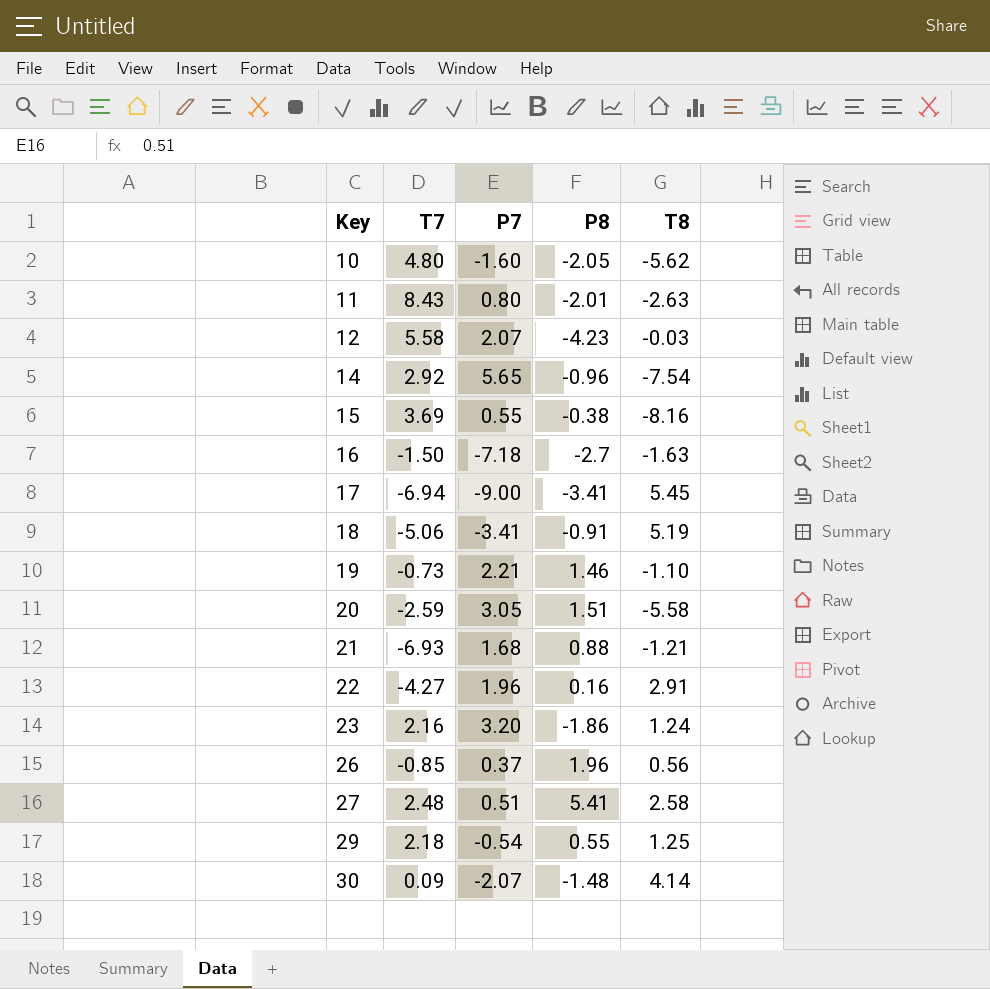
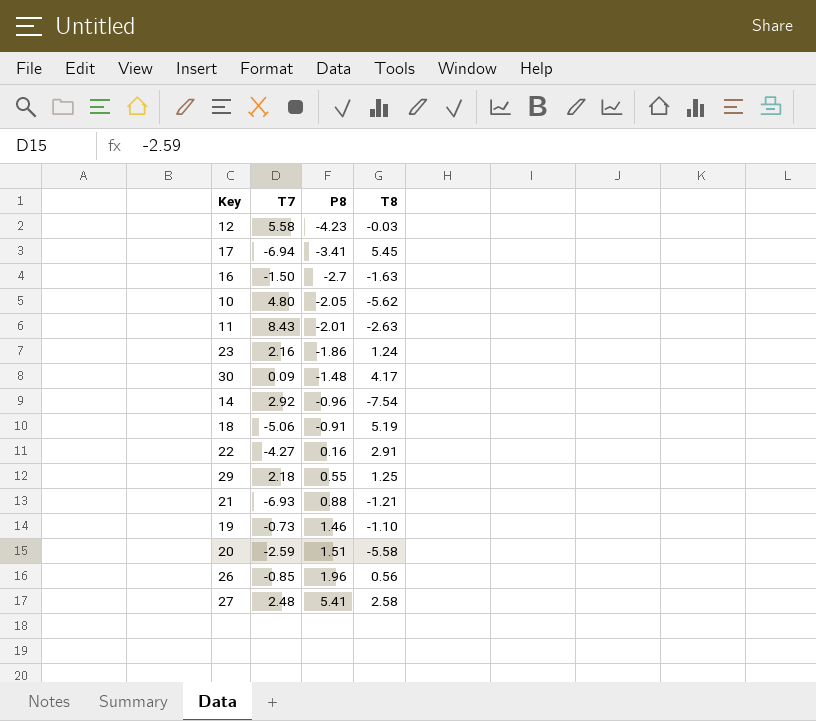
row order: Key ascending -> P8 ascending
column P7 | position: 3 -> none
row 15: 3.69 | 0.55 | -0.38 | -8.16 -> none
30 | T8: 4.14 -> 4.17

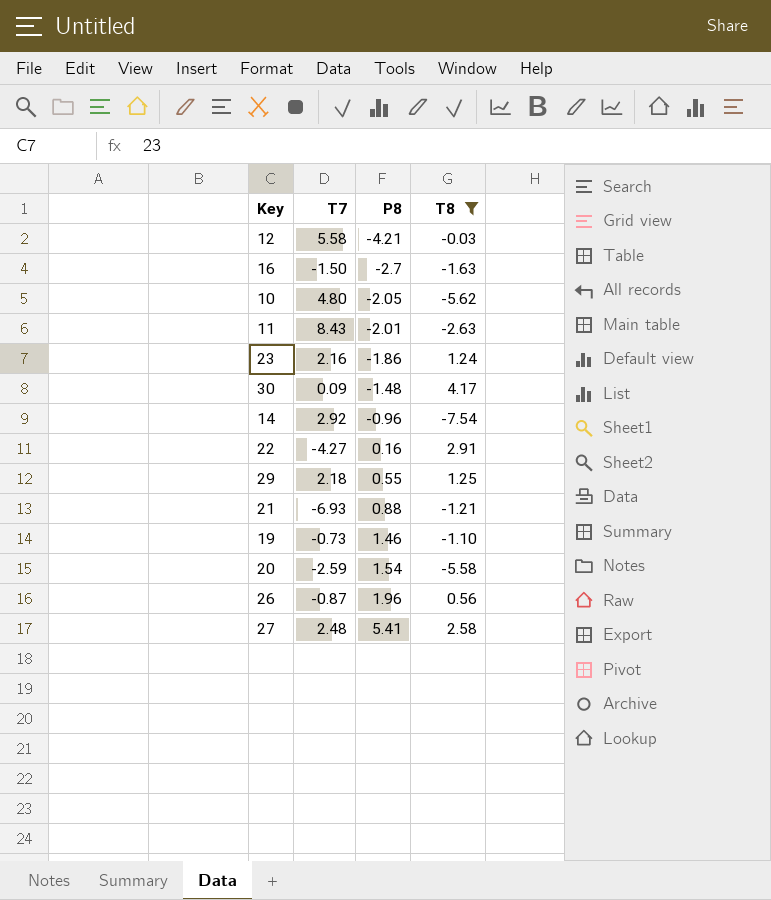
filter: none -> T8 <= 4.17
12 | P8: -4.23 -> -4.21
20 | P8: 1.51 -> 1.54
26 | T7: -0.85 -> -0.87

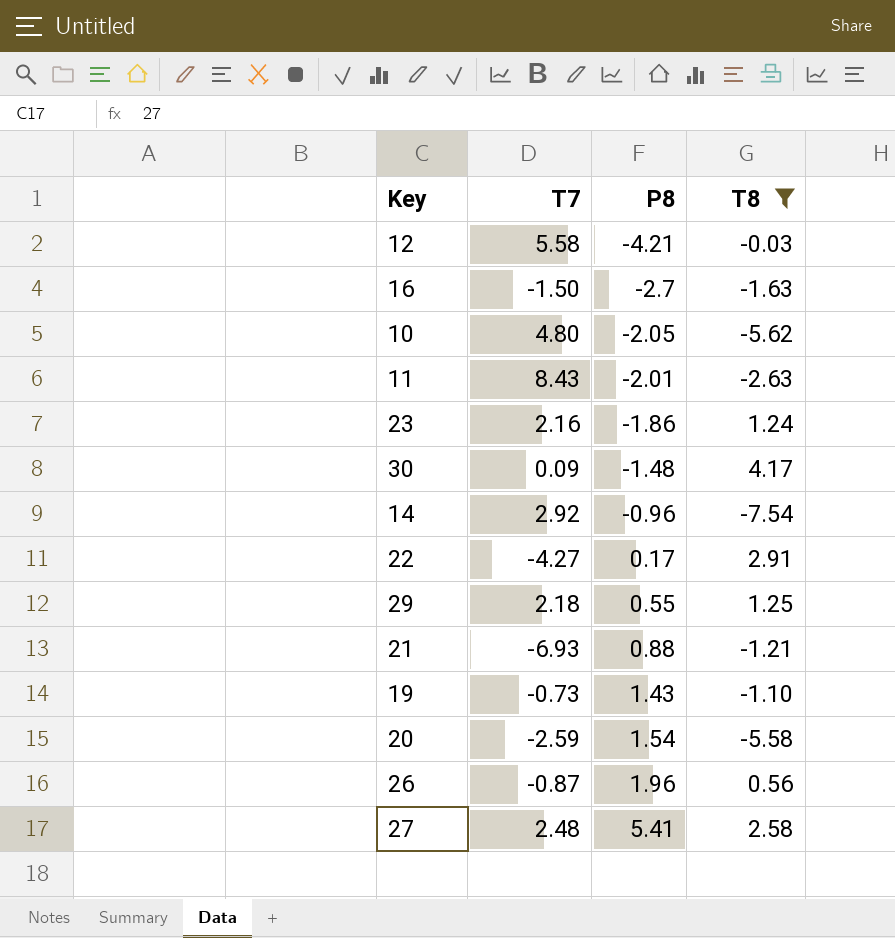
22 | P8: 0.16 -> 0.17
19 | P8: 1.46 -> 1.43

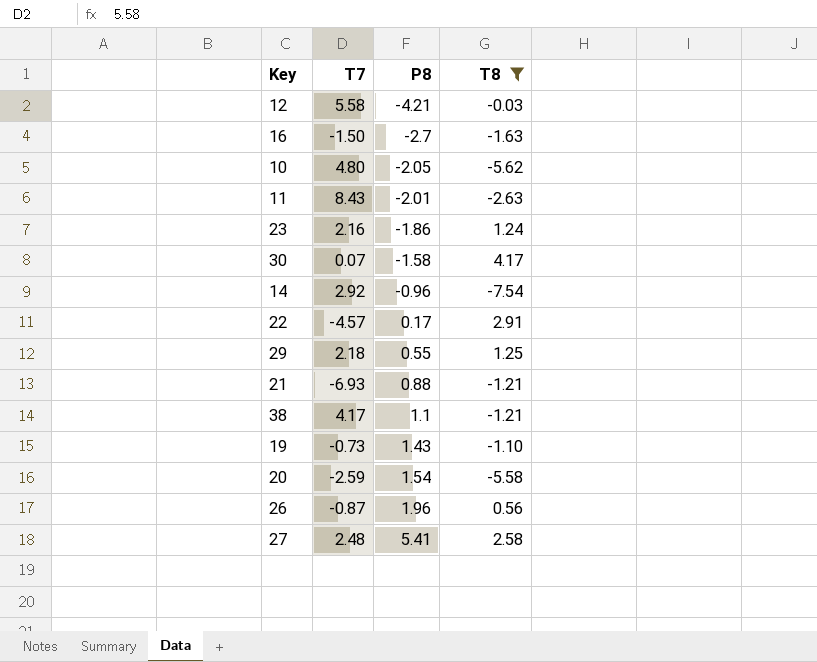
30 | T7: 0.09 -> 0.07
30 | P8: -1.48 -> -1.58
22 | T7: -4.27 -> -4.57
row 38: none -> 4.17 | 1.1 | -1.21

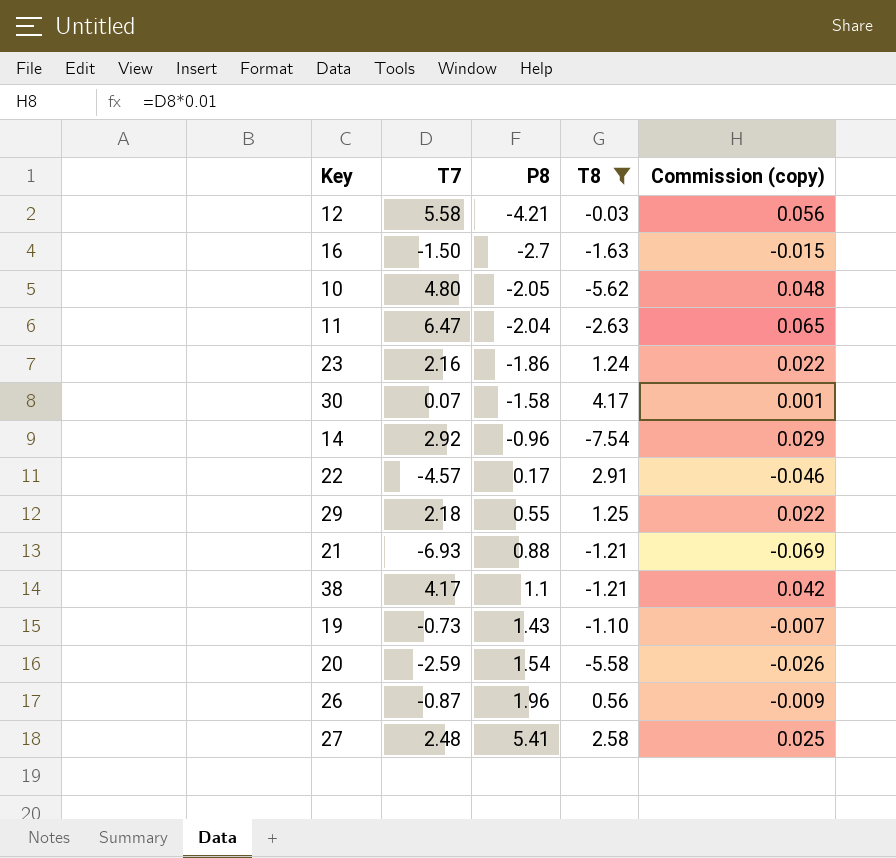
column Commission (copy) | formula: none -> [T7] * 0.01
11 | T7: 8.43 -> 6.47
11 | P8: -2.01 -> -2.04

